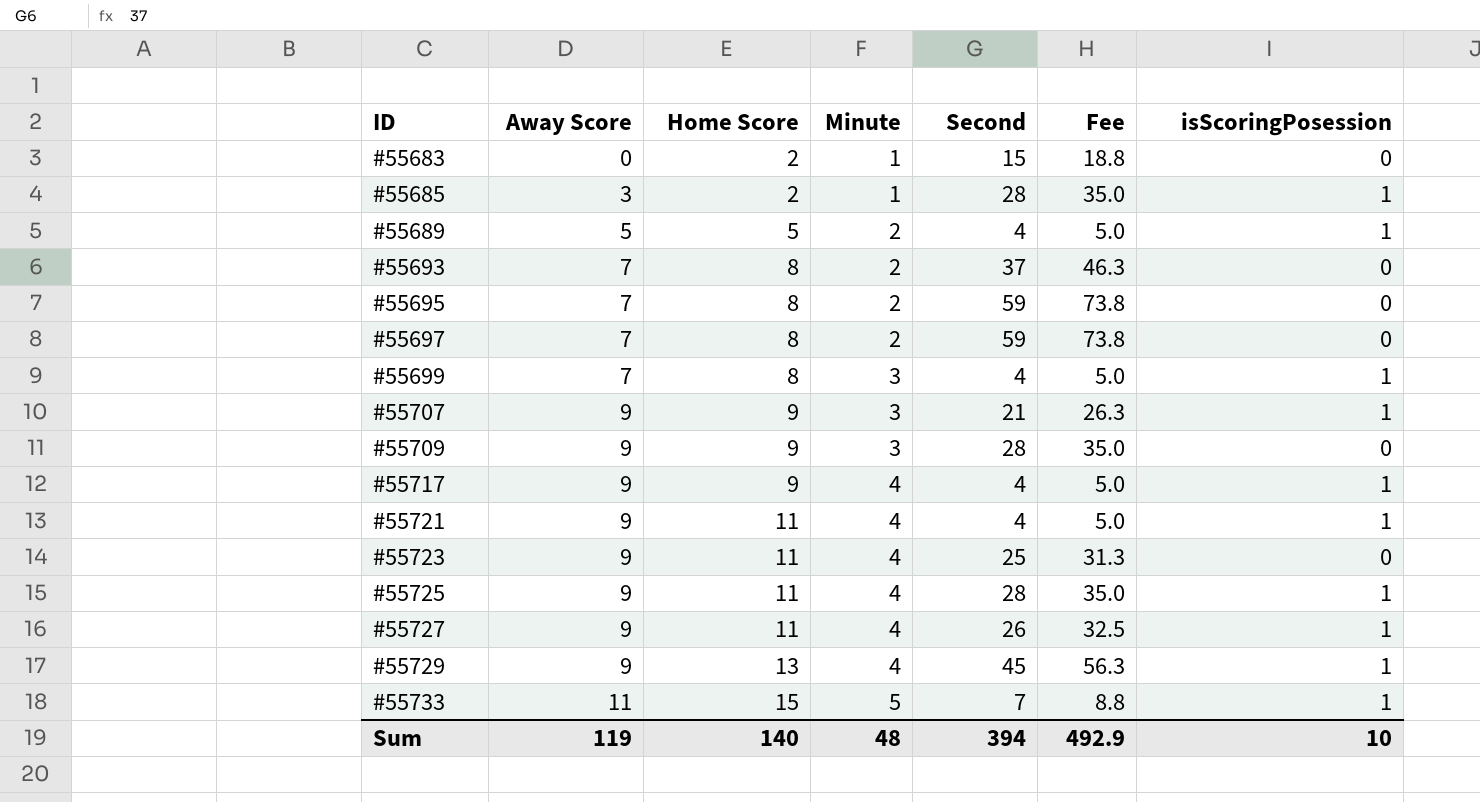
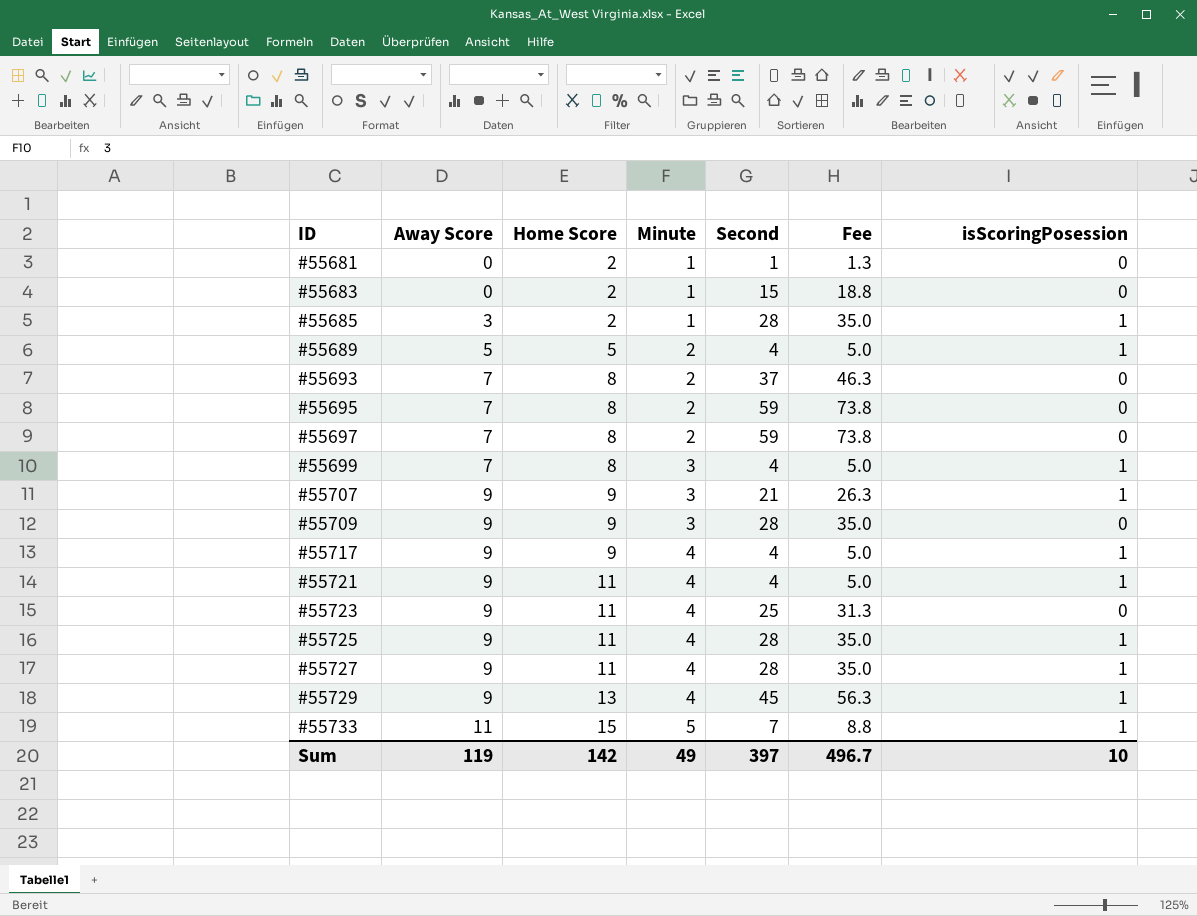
row #55681: none -> 0 | 2 | 1 | 1 | 1.3 | 0
#55727 | Second: 26 -> 28
#55727 | Fee: 32.5 -> 35.0
Sum | Home Score: 140 -> 142
Sum | Minute: 48 -> 49
Sum | Second: 394 -> 397
Sum | Fee: 492.9 -> 496.7

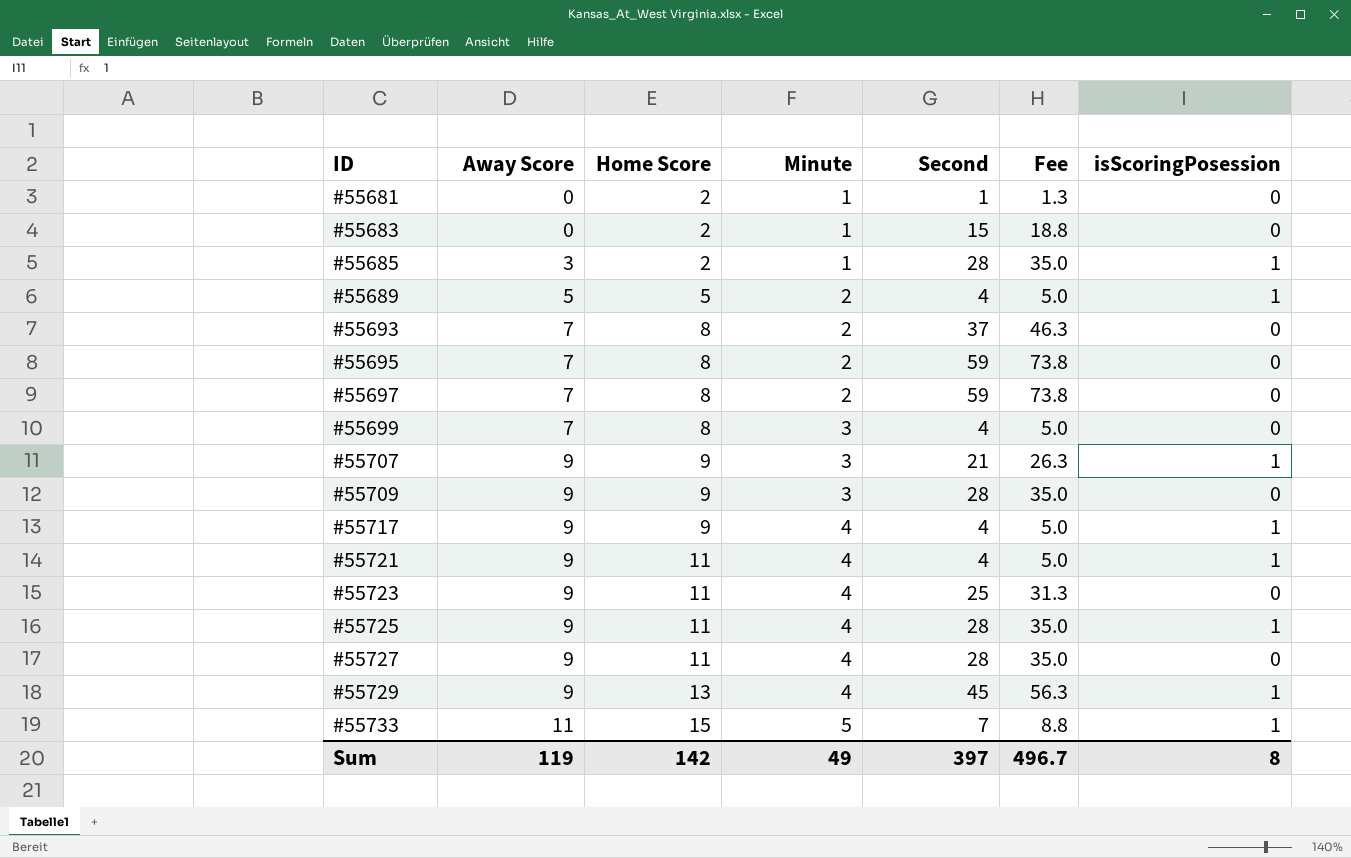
#55699 | isScoringPosession: 1 -> 0
#55727 | isScoringPosession: 1 -> 0
Sum | isScoringPosession: 10 -> 8

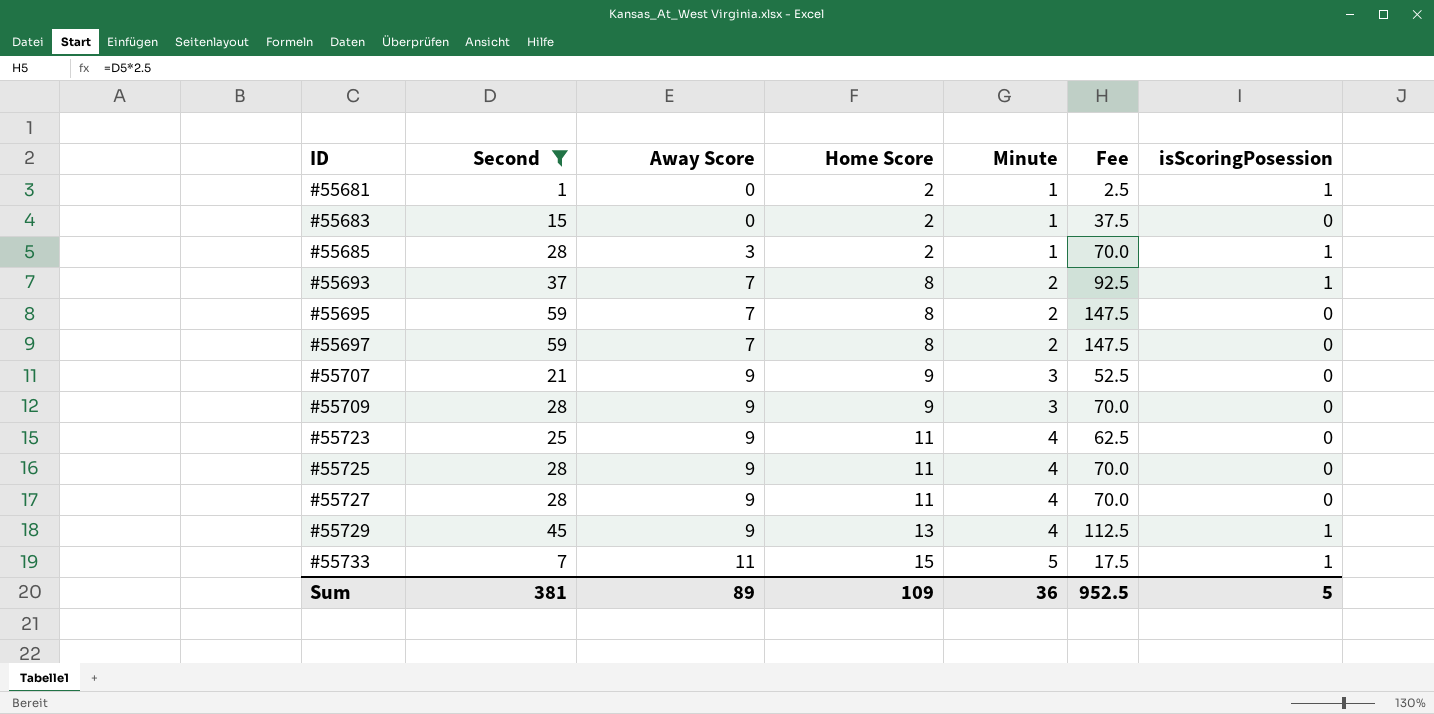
filter: none -> Second != 4
column Second | position: 5 -> 2
column Fee | formula: [Second] * 1.25 -> [Second] * 2.5
#55681 | isScoringPosession: 0 -> 1
#55693 | isScoringPosession: 0 -> 1
#55707 | isScoringPosession: 1 -> 0
#55725 | isScoringPosession: 1 -> 0
Sum | Second: 397 -> 381
Sum | Away Score: 119 -> 89
Sum | Home Score: 142 -> 109
Sum | Minute: 49 -> 36
Sum | Fee: 496.7 -> 952.5
Sum | isScoringPosession: 8 -> 5

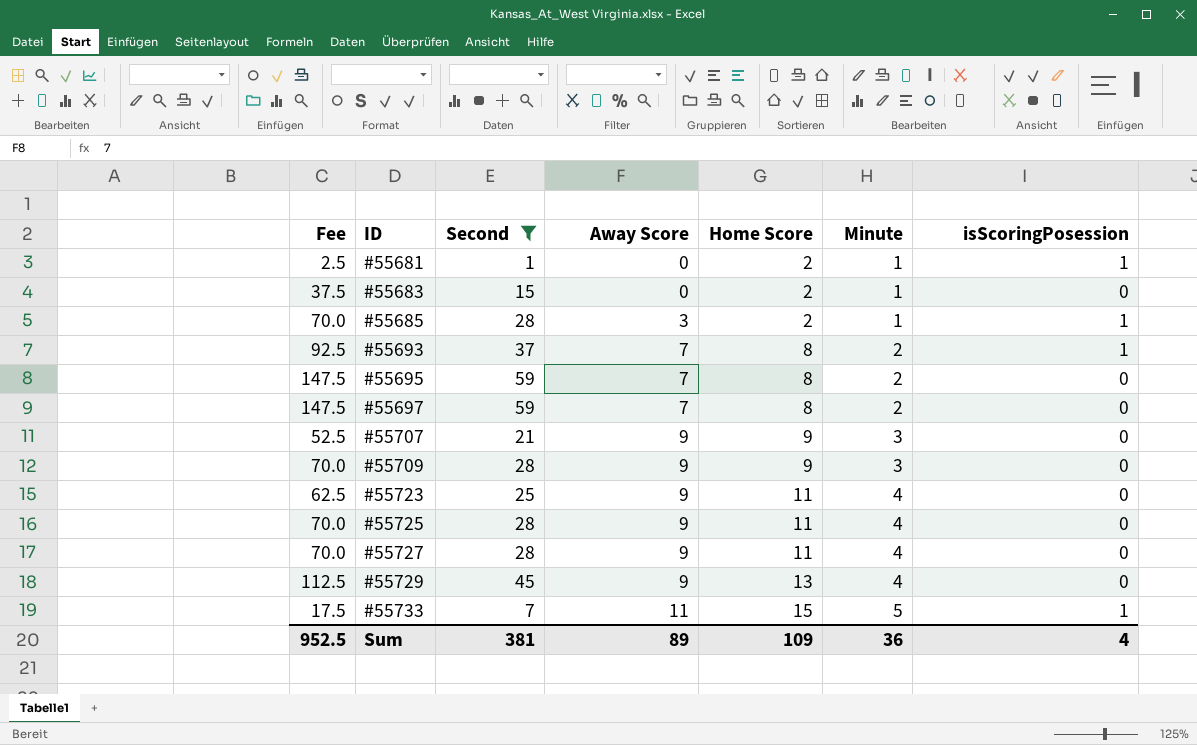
column Fee | position: 6 -> 1
#55729 | isScoringPosession: 1 -> 0
Sum | isScoringPosession: 5 -> 4

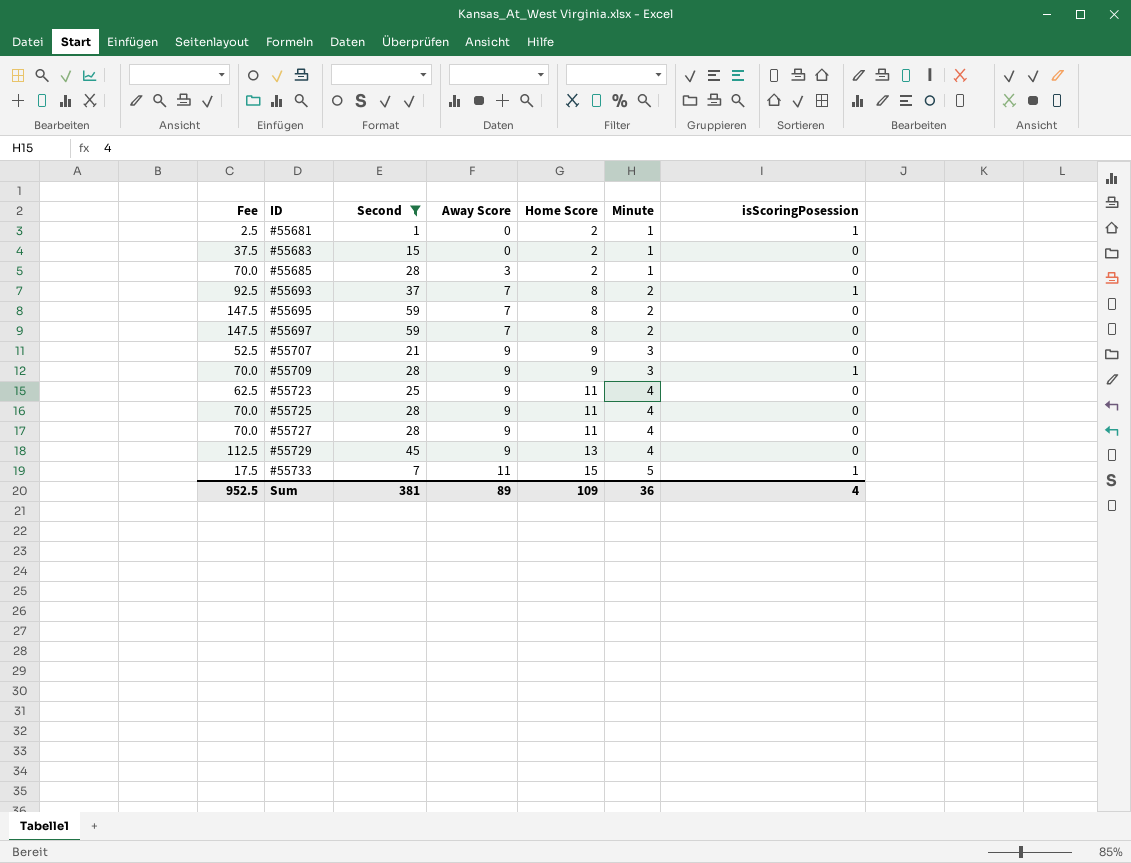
#55685 | isScoringPosession: 1 -> 0
#55709 | isScoringPosession: 0 -> 1

